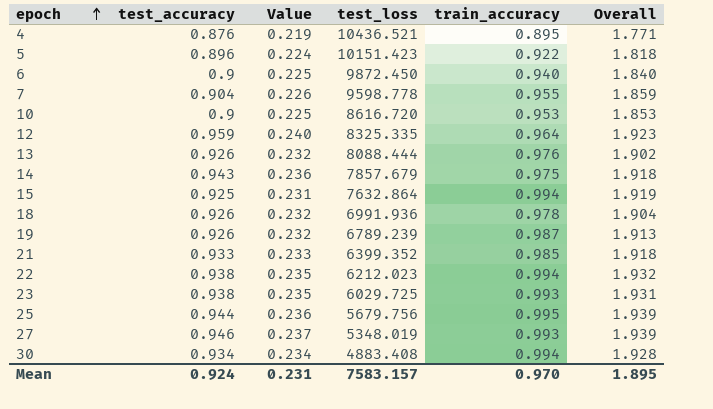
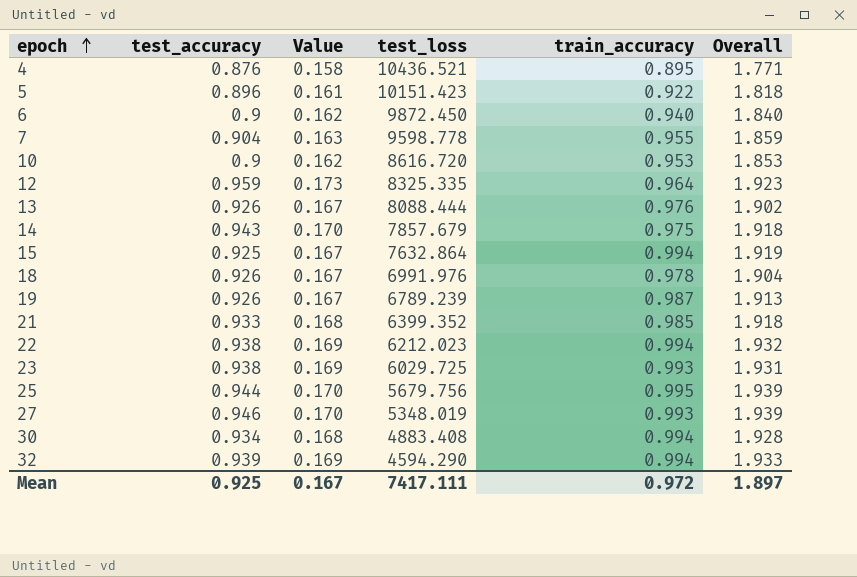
column Value | formula: [test_accuracy] * 0.25 -> [test_accuracy] * 0.18
18 | test_loss: 6991.936 -> 6991.976
row 32: none -> 0.939 | 0.169 | 4594.290 | 0.994 | 1.933
Mean | test_accuracy: 0.924 -> 0.925
Mean | Value: 0.231 -> 0.167
Mean | test_loss: 7583.157 -> 7417.111
Mean | train_accuracy: 0.970 -> 0.972
Mean | Overall: 1.895 -> 1.897

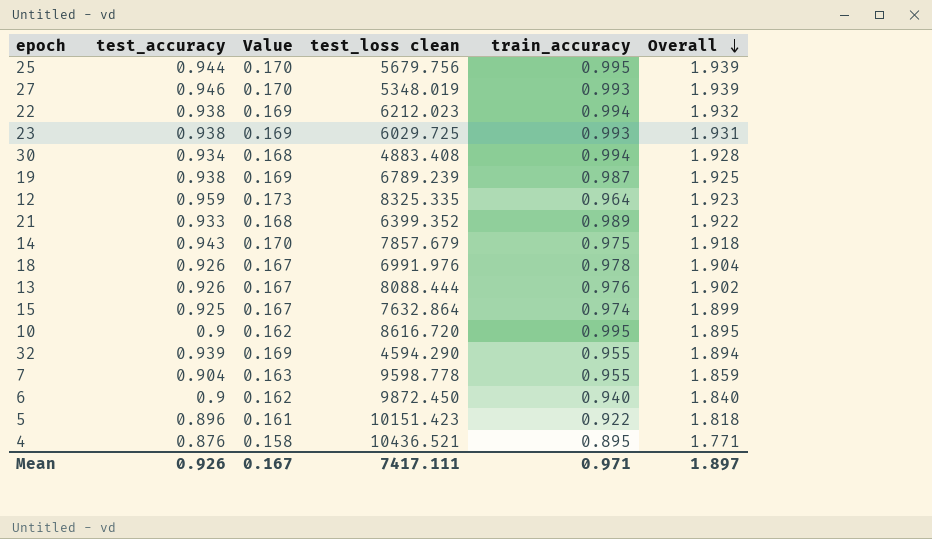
row order: epoch ascending -> Overall descending
column name: test_loss -> test_loss clean
19 | test_accuracy: 0.926 -> 0.938
19 | Value: 0.167 -> 0.169
19 | Overall: 1.913 -> 1.925
21 | train_accuracy: 0.985 -> 0.989
21 | Overall: 1.918 -> 1.922
15 | train_accuracy: 0.994 -> 0.974
15 | Overall: 1.919 -> 1.899
10 | train_accuracy: 0.953 -> 0.995
10 | Overall: 1.853 -> 1.895
32 | train_accuracy: 0.994 -> 0.955
32 | Overall: 1.933 -> 1.894
Mean | test_accuracy: 0.925 -> 0.926
Mean | train_accuracy: 0.972 -> 0.971

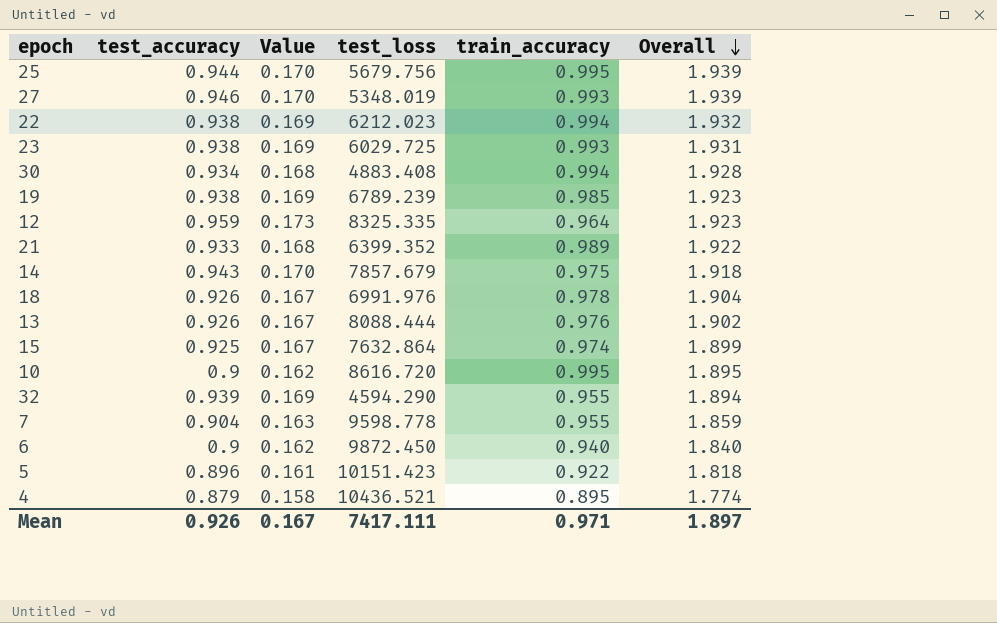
column name: test_loss clean -> test_loss
19 | train_accuracy: 0.987 -> 0.985
19 | Overall: 1.925 -> 1.923
4 | test_accuracy: 0.876 -> 0.879
4 | Overall: 1.771 -> 1.774

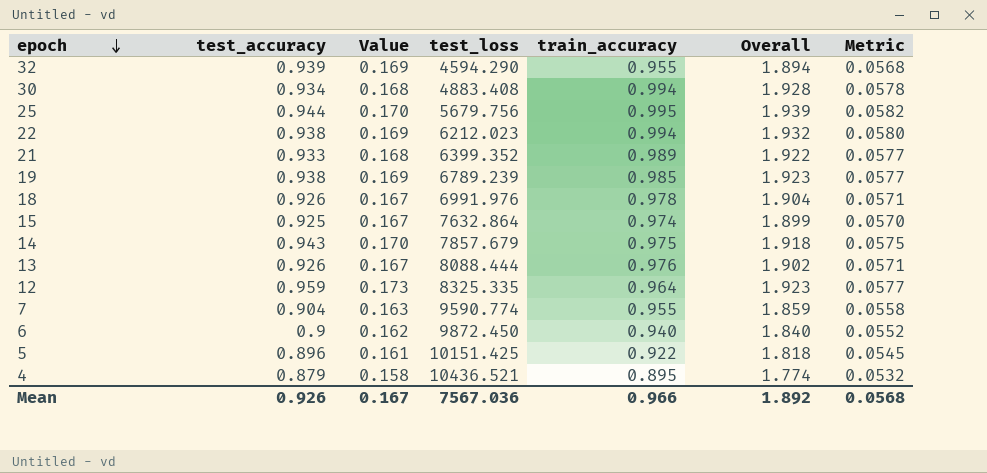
row order: Overall descending -> epoch descending
column Metric | formula: none -> [Overall] * 0.03
row 27: 0.946 | 0.170 | 5348.019 | 0.993 | 1.939 -> none
row 23: 0.938 | 0.169 | 6029.725 | 0.993 | 1.931 -> none
row 10: 0.9 | 0.162 | 8616.720 | 0.995 | 1.895 -> none
7 | test_loss: 9598.778 -> 9590.774
5 | test_loss: 10151.423 -> 10151.425
Mean | test_loss: 7417.111 -> 7567.036
Mean | train_accuracy: 0.971 -> 0.966
Mean | Overall: 1.897 -> 1.892

